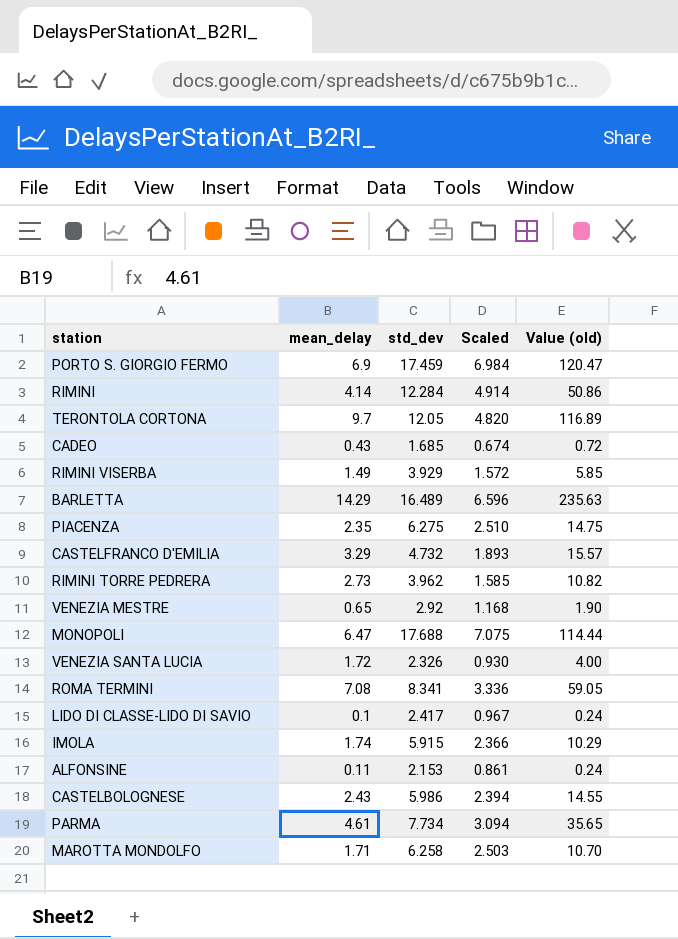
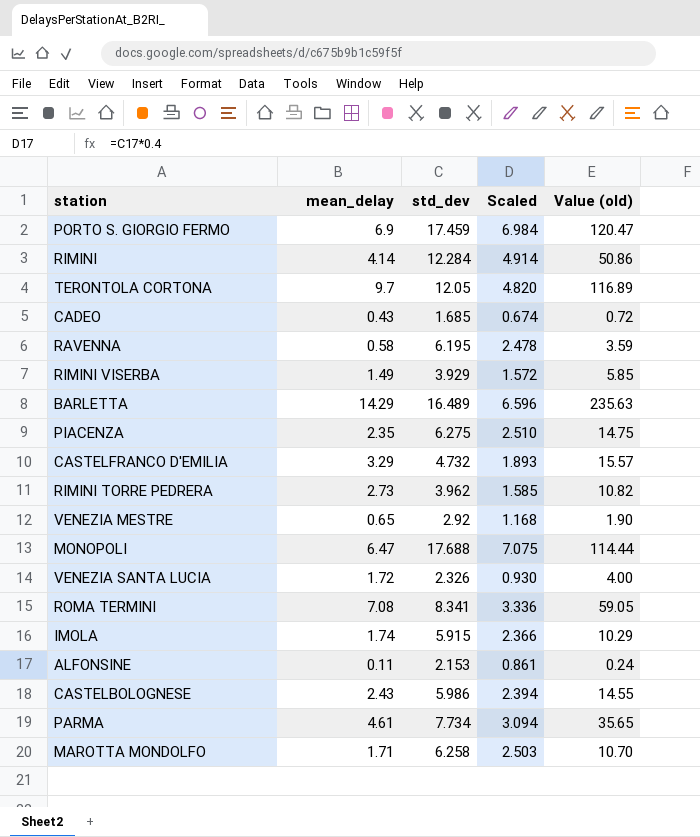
row LIDO DI CLASSE-LIDO DI SAVIO: 0.1 | 2.417 | 0.967 | 0.24 -> none
row RAVENNA: none -> 0.58 | 6.195 | 2.478 | 3.59

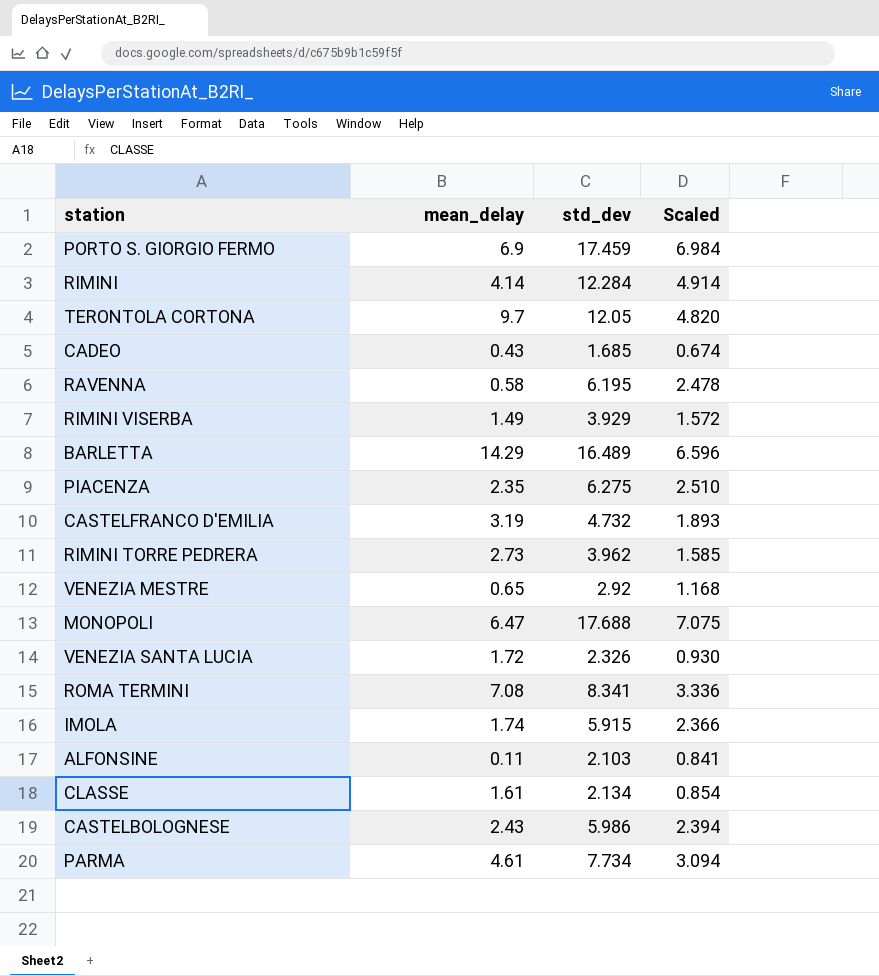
column Value (old) | formula: [mean_delay] * [std_dev] -> none
row MAROTTA MONDOLFO: 1.71 | 6.258 | 2.503 | 10.70 -> none
CASTELFRANCO D'EMILIA | mean_delay: 3.29 -> 3.19
ALFONSINE | std_dev: 2.153 -> 2.103
ALFONSINE | Scaled: 0.861 -> 0.841
row CLASSE: none -> 1.61 | 2.134 | 0.854

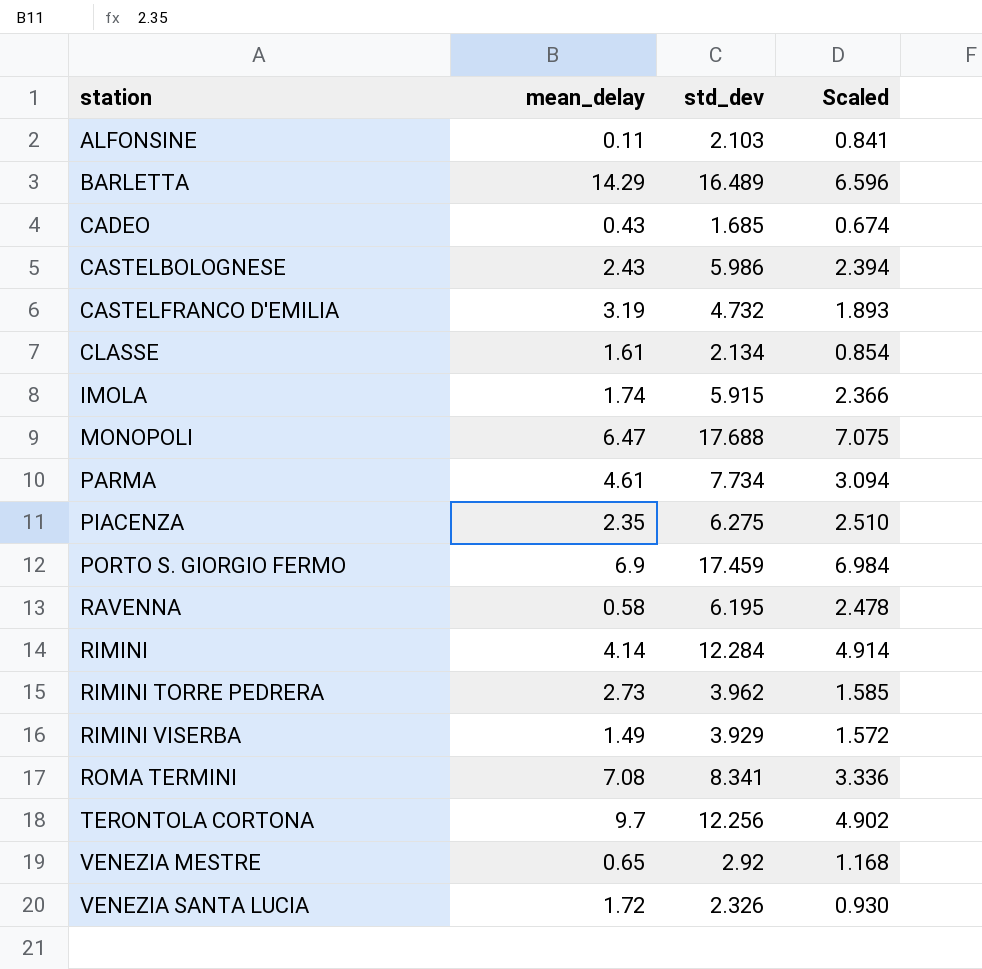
row order: none -> station ascending
TERONTOLA CORTONA | std_dev: 12.05 -> 12.256
TERONTOLA CORTONA | Scaled: 4.820 -> 4.902

